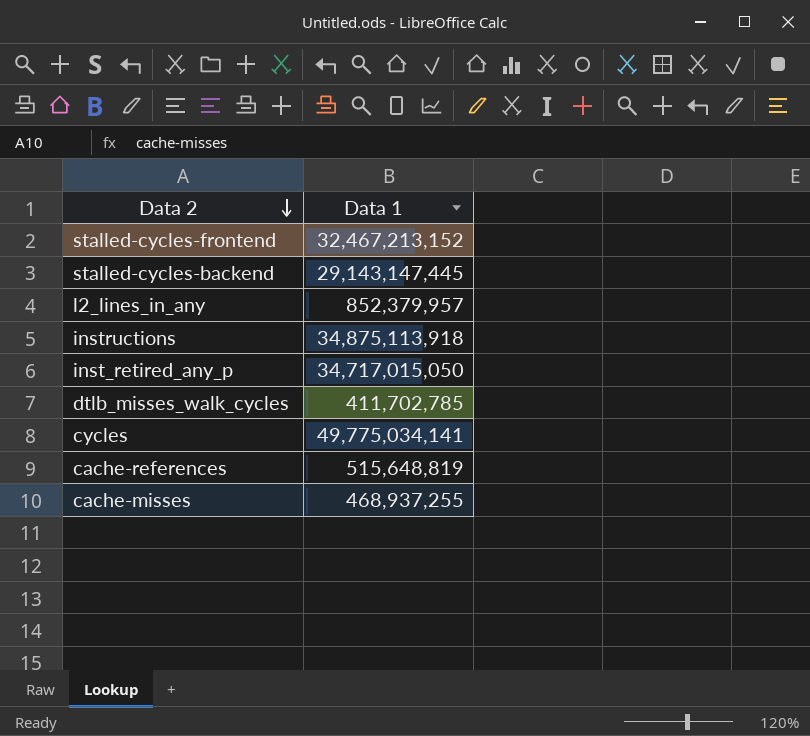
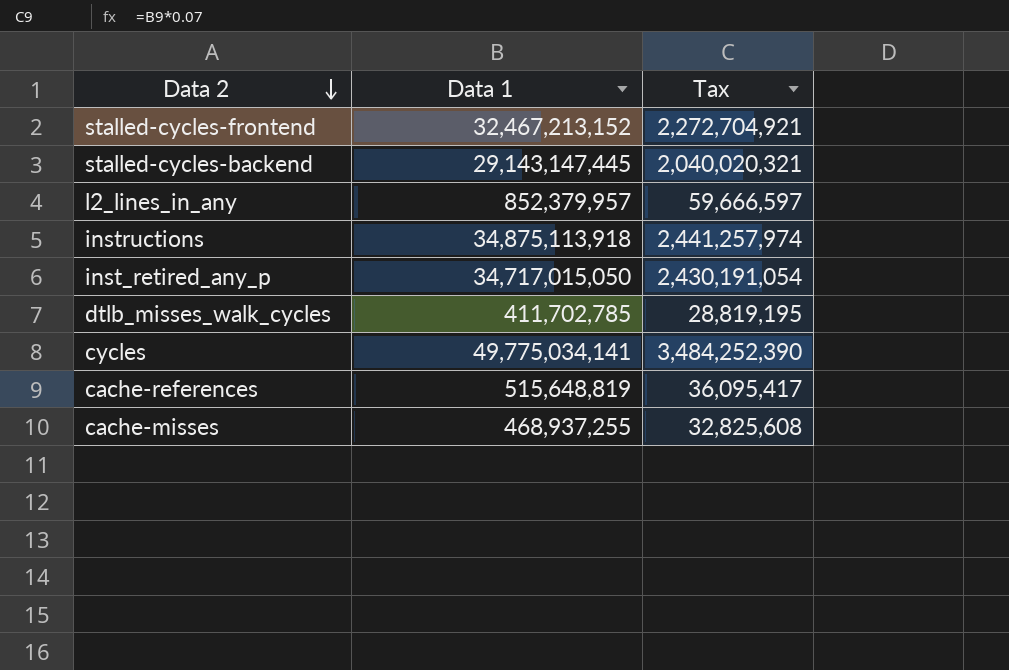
column Tax | formula: none -> [Data 1] * 0.07

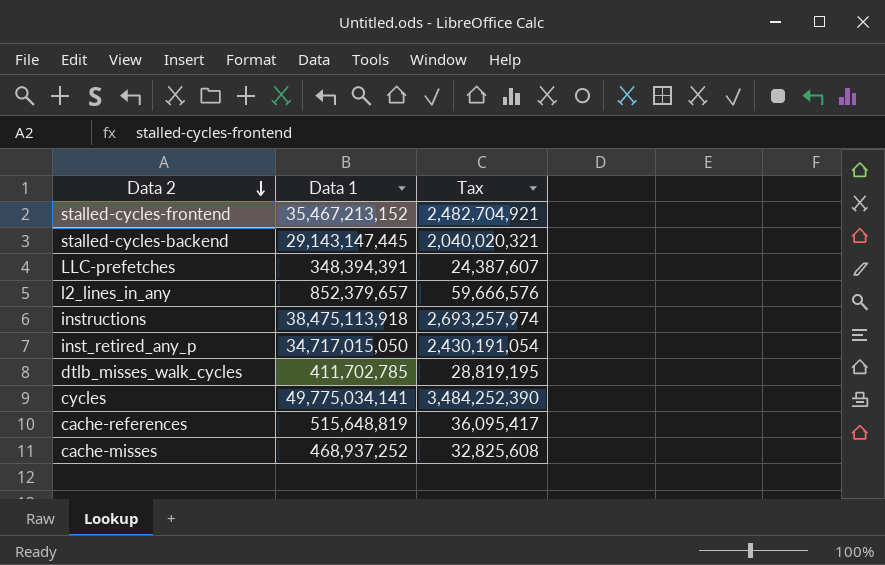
stalled-cycles-frontend | Data 1: 32,467,213,152 -> 35,467,213,152
stalled-cycles-frontend | Tax: 2,272,704,921 -> 2,482,704,921
row LLC-prefetches: none -> 348,394,391 | 24,387,607
l2_lines_in_any | Data 1: 852,379,957 -> 852,379,657
l2_lines_in_any | Tax: 59,666,597 -> 59,666,576
instructions | Data 1: 34,875,113,918 -> 38,475,113,918
instructions | Tax: 2,441,257,974 -> 2,693,257,974
cache-misses | Data 1: 468,937,255 -> 468,937,252

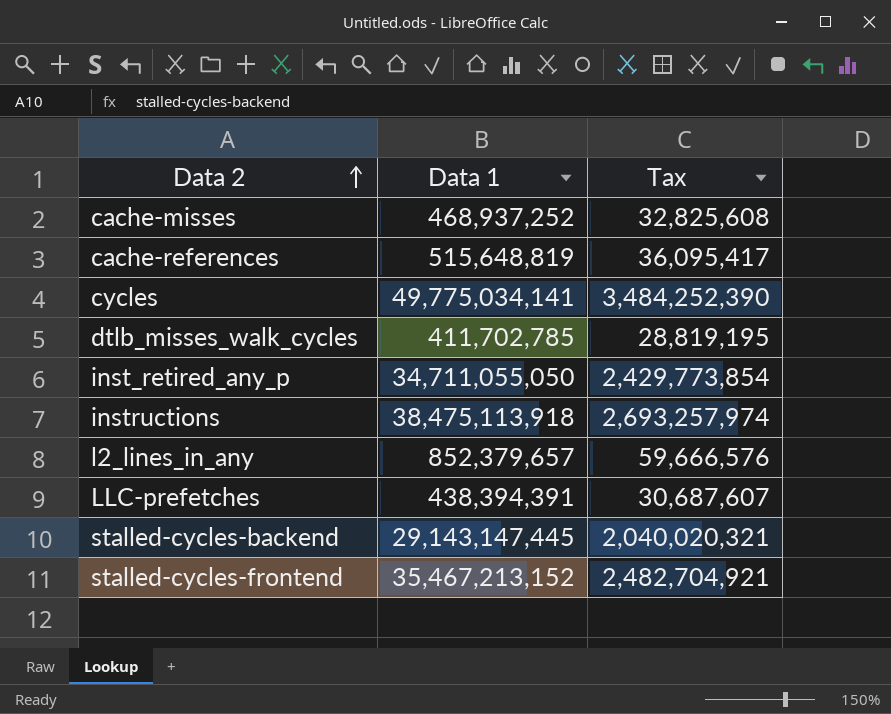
row order: Data 2 descending -> Data 2 ascending
inst_retired_any_p | Data 1: 34,717,015,050 -> 34,711,055,050
inst_retired_any_p | Tax: 2,430,191,054 -> 2,429,773,854
LLC-prefetches | Data 1: 348,394,391 -> 438,394,391
LLC-prefetches | Tax: 24,387,607 -> 30,687,607

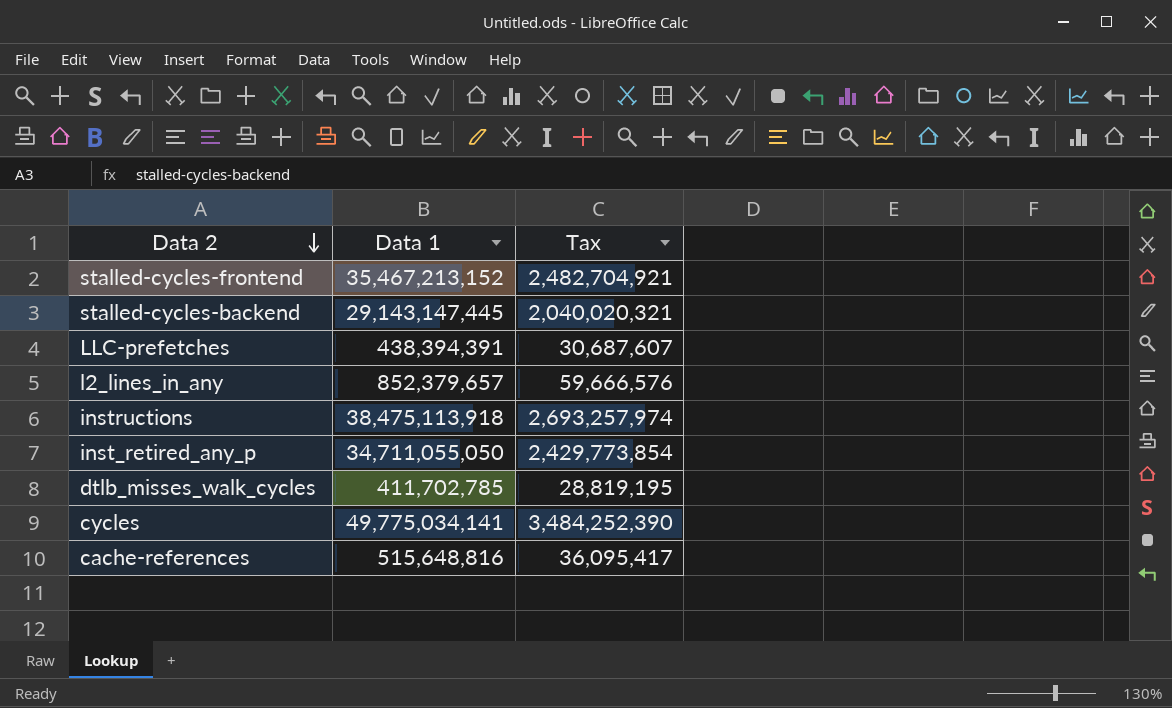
row order: Data 2 ascending -> Data 2 descending
row cache-misses: 468,937,252 | 32,825,608 -> none
cache-references | Data 1: 515,648,819 -> 515,648,816

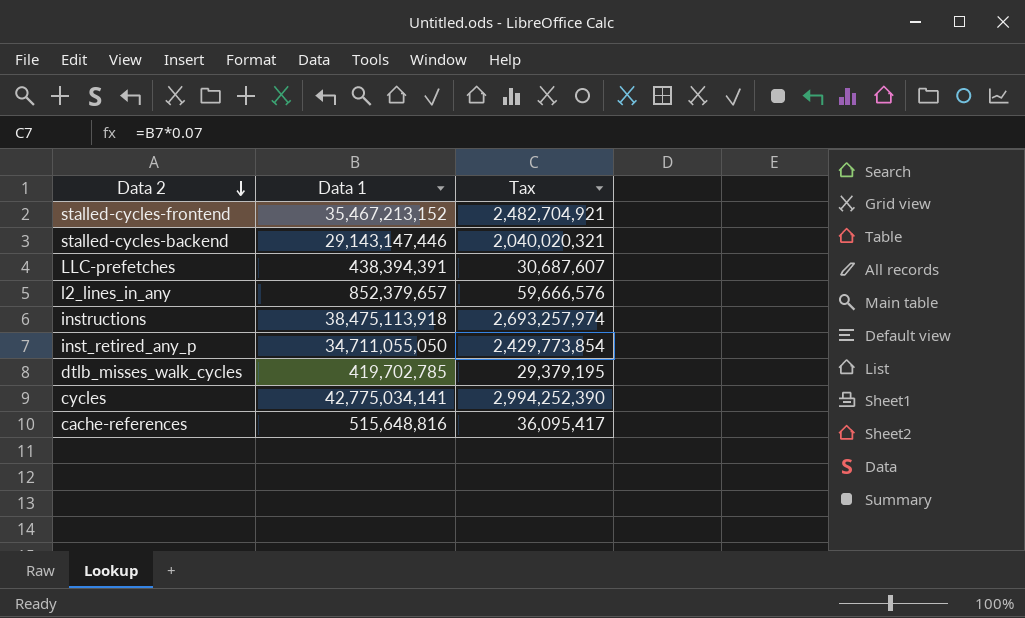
stalled-cycles-backend | Data 1: 29,143,147,445 -> 29,143,147,446
dtlb_misses_walk_cycles | Data 1: 411,702,785 -> 419,702,785
dtlb_misses_walk_cycles | Tax: 28,819,195 -> 29,379,195
cycles | Data 1: 49,775,034,141 -> 42,775,034,141
cycles | Tax: 3,484,252,390 -> 2,994,252,390

